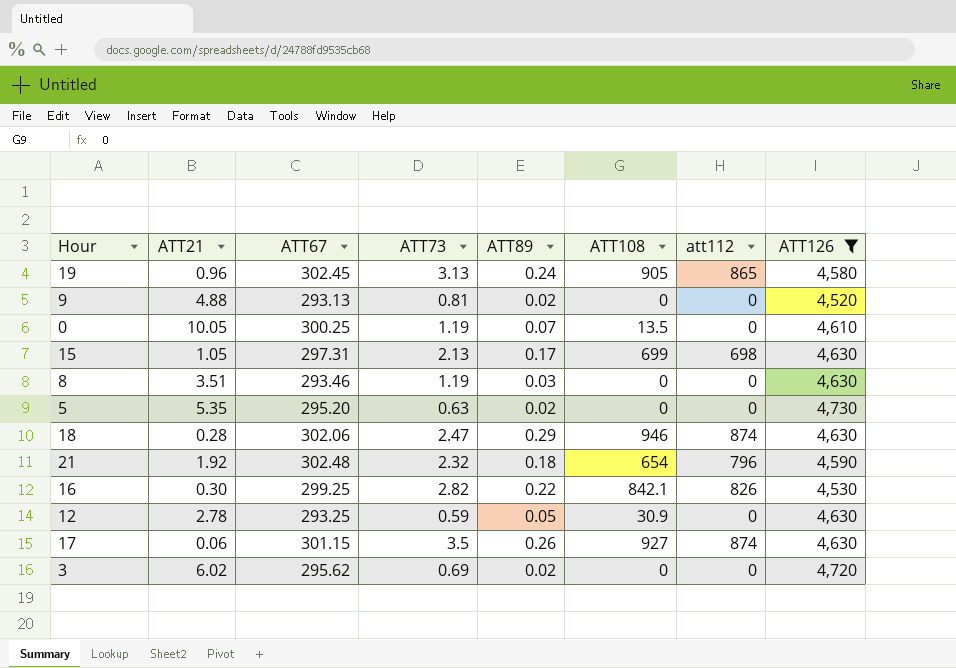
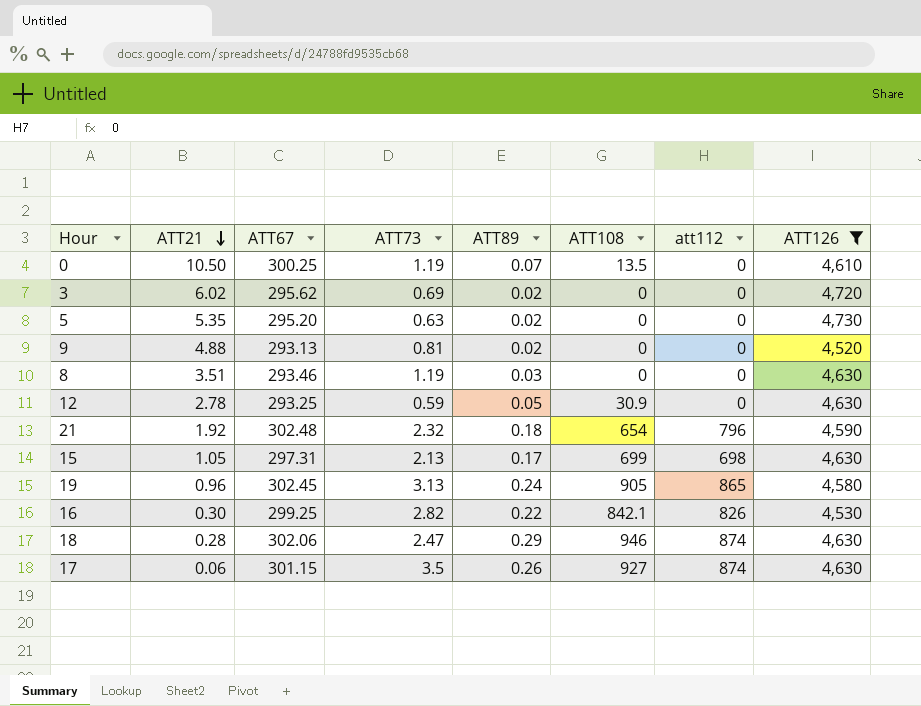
row order: none -> ATT21 descending
0 | ATT21: 10.05 -> 10.50

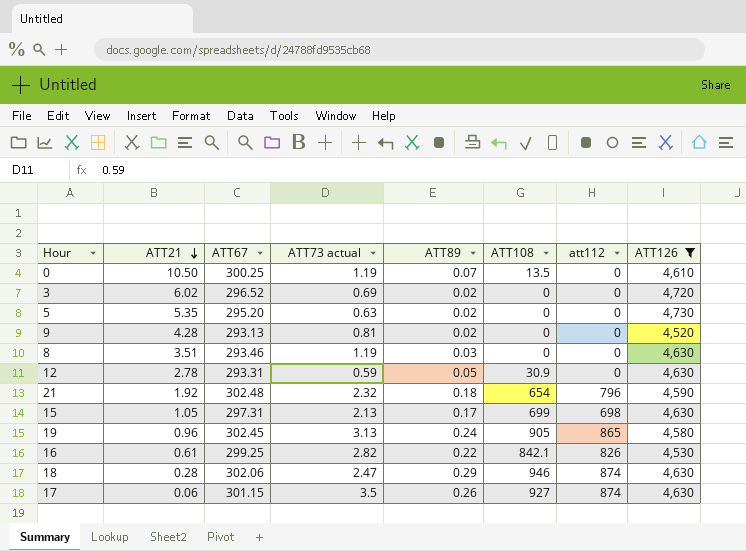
column name: ATT73 -> ATT73 actual
3 | ATT67: 295.62 -> 296.52
9 | ATT21: 4.88 -> 4.28
12 | ATT67: 293.25 -> 293.31
16 | ATT21: 0.30 -> 0.61

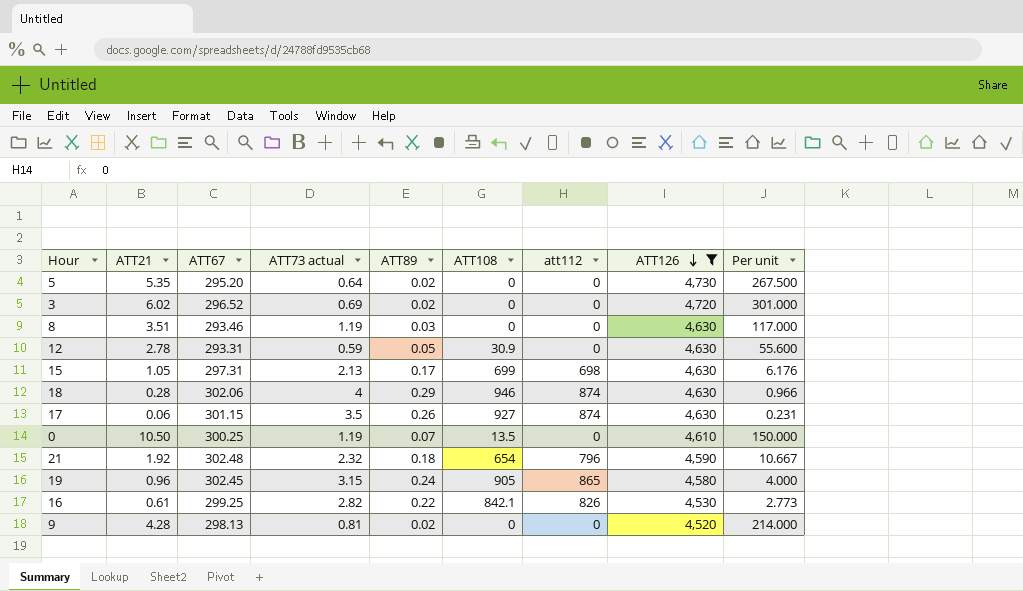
row order: ATT21 descending -> ATT126 descending
column Per unit | formula: none -> [ATT21] / [ATT89]
5 | ATT73 actual: 0.63 -> 0.64
18 | ATT73 actual: 2.47 -> 4
19 | ATT73 actual: 3.13 -> 3.15
9 | ATT67: 293.13 -> 298.13

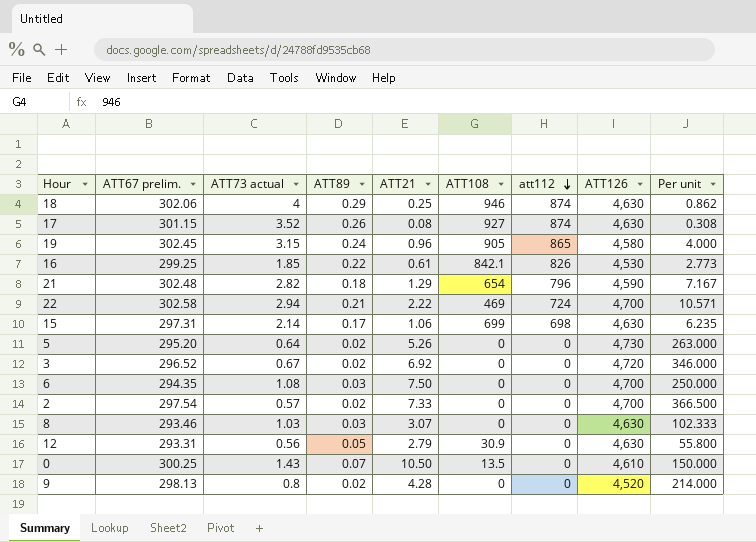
filter: ATT126 != 4,700 -> none
row order: ATT126 descending -> att112 descending
column name: ATT67 -> ATT67 prelim.
column ATT21 | position: 2 -> 5
18 | ATT21: 0.28 -> 0.25
18 | Per unit: 0.966 -> 0.862
17 | ATT73 actual: 3.5 -> 3.52
17 | ATT21: 0.06 -> 0.08
17 | Per unit: 0.231 -> 0.308
16 | ATT73 actual: 2.82 -> 1.85
21 | ATT73 actual: 2.32 -> 2.82
21 | ATT21: 1.92 -> 1.29
21 | Per unit: 10.667 -> 7.167
15 | ATT73 actual: 2.13 -> 2.14
15 | ATT21: 1.05 -> 1.06
15 | Per unit: 6.176 -> 6.235
5 | ATT21: 5.35 -> 5.26
5 | Per unit: 267.500 -> 263.000
3 | ATT73 actual: 0.69 -> 0.67
3 | ATT21: 6.02 -> 6.92
3 | Per unit: 301.000 -> 346.000
8 | ATT73 actual: 1.19 -> 1.03
8 | ATT21: 3.51 -> 3.07
8 | Per unit: 117.000 -> 102.333
12 | ATT73 actual: 0.59 -> 0.56
12 | ATT21: 2.78 -> 2.79
12 | Per unit: 55.600 -> 55.800
0 | ATT73 actual: 1.19 -> 1.43
9 | ATT73 actual: 0.81 -> 0.8

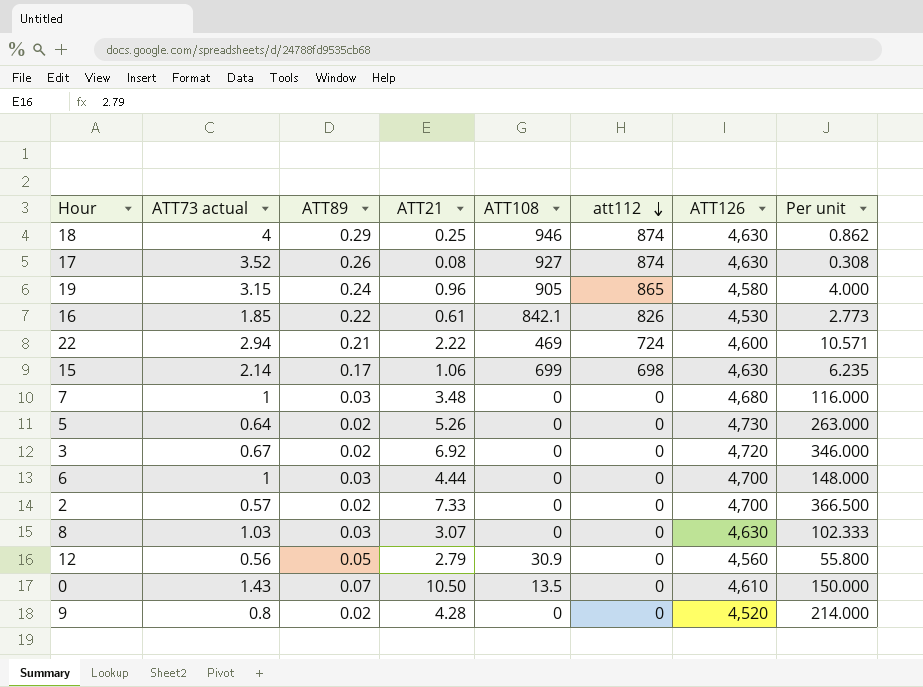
column ATT67 prelim. | position: 2 -> none
row 21: 302.48 | 2.82 | 0.18 | 1.29 | 654 | 796 | 4,590 | 7.167 -> none
22 | ATT126: 4,700 -> 4,600
row 7: none -> 1 | 0.03 | 3.48 | 0 | 0 | 4,680 | 116.000
6 | ATT73 actual: 1.08 -> 1
6 | ATT21: 7.50 -> 4.44
6 | Per unit: 250.000 -> 148.000
12 | ATT126: 4,630 -> 4,560

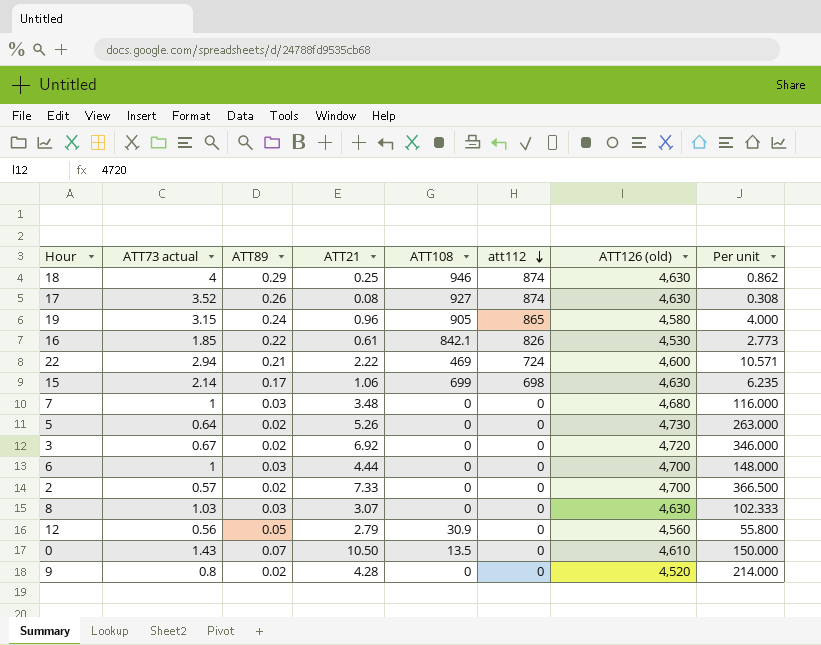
column name: ATT126 -> ATT126 (old)

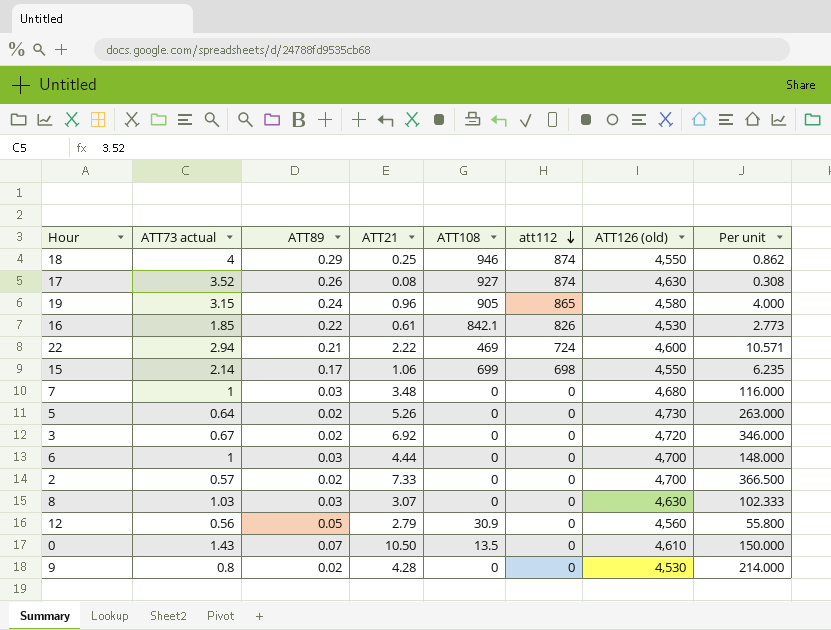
18 | ATT126 (old): 4,630 -> 4,550
15 | ATT126 (old): 4,630 -> 4,550
9 | ATT126 (old): 4,520 -> 4,530

